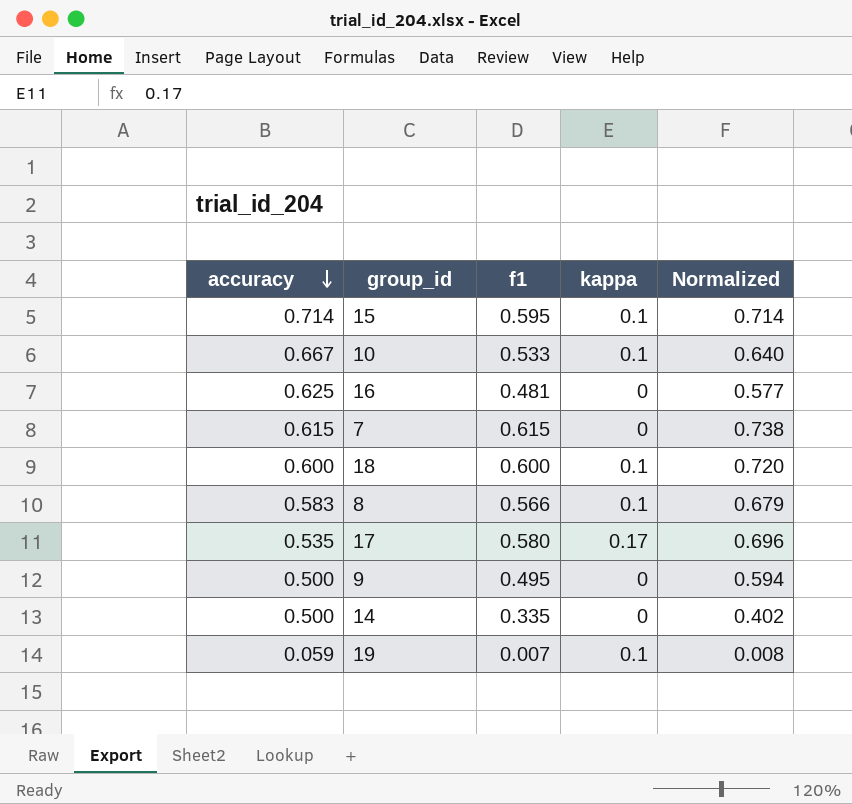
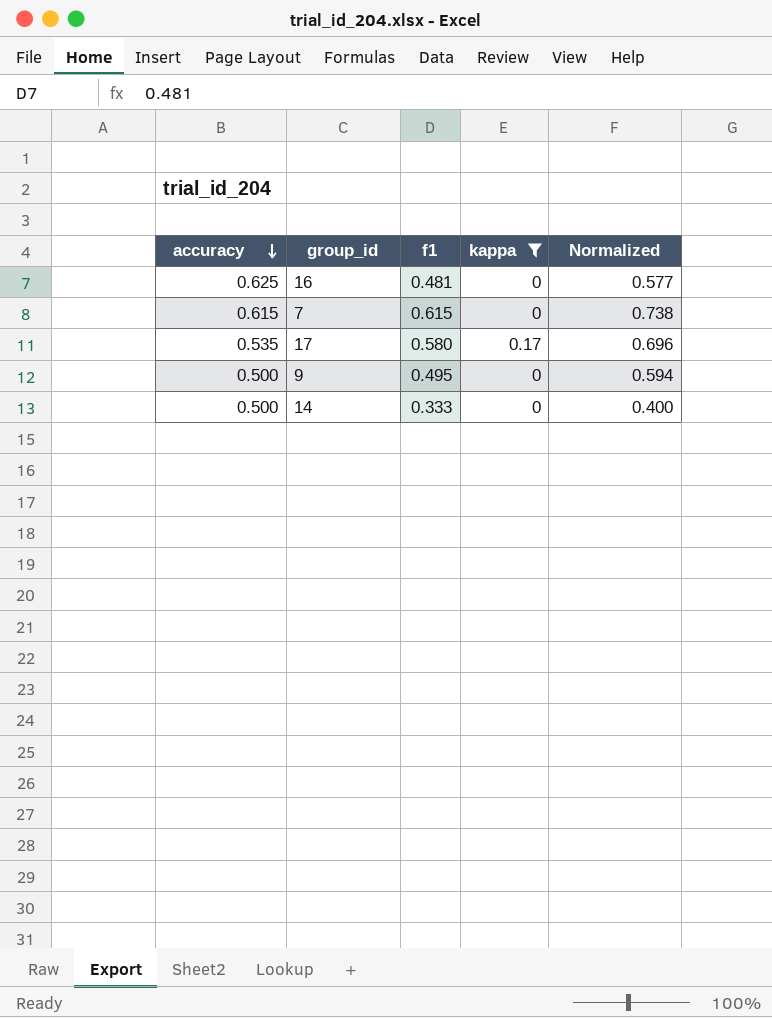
filter: none -> kappa != 0.1
14 | f1: 0.335 -> 0.333
14 | Normalized: 0.402 -> 0.400

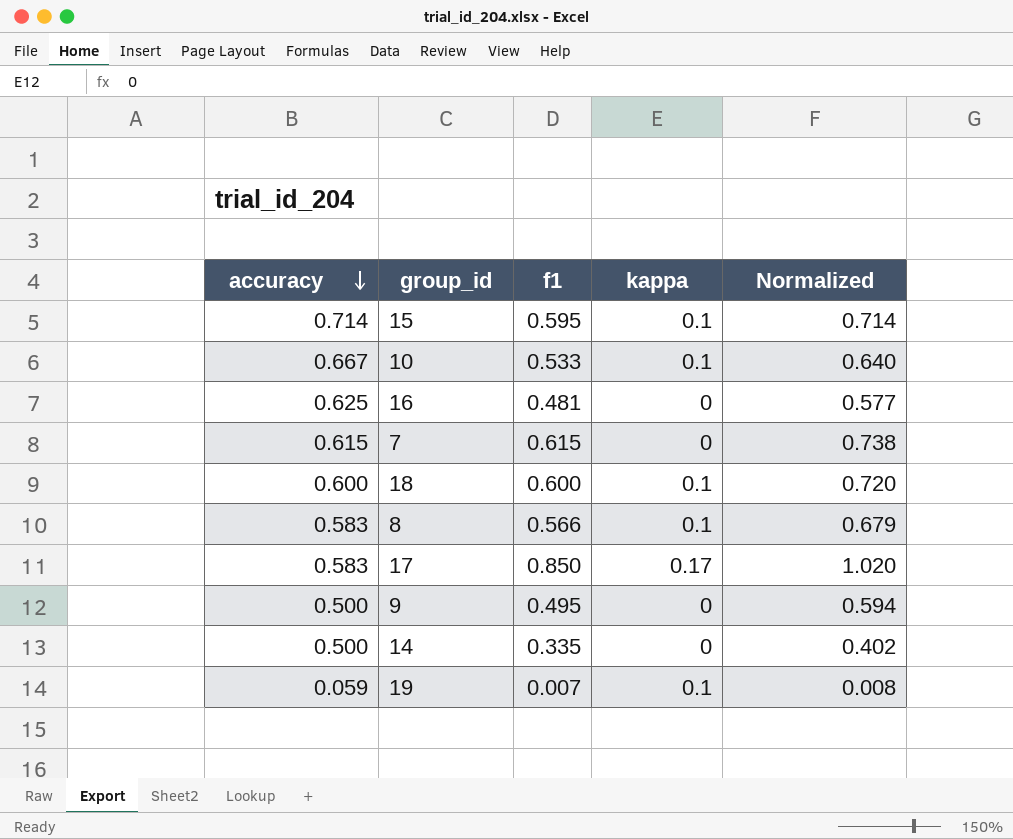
filter: kappa != 0.1 -> none
17 | accuracy: 0.535 -> 0.583
17 | f1: 0.580 -> 0.850
17 | Normalized: 0.696 -> 1.020
14 | f1: 0.333 -> 0.335
14 | Normalized: 0.400 -> 0.402

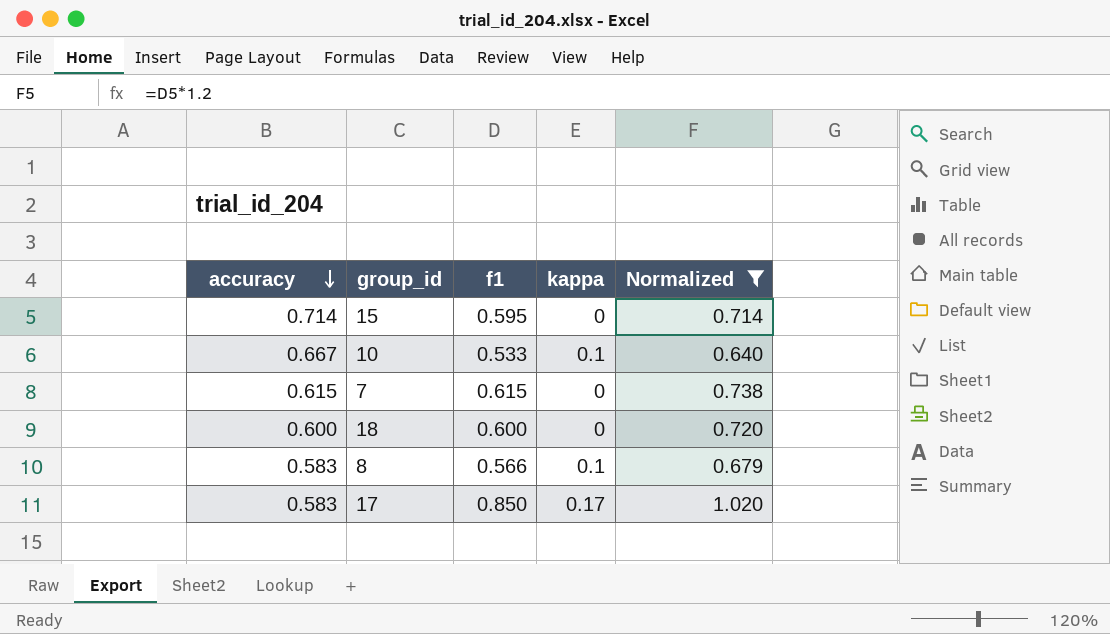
filter: none -> Normalized >= 0.640
15 | kappa: 0.1 -> 0
18 | kappa: 0.1 -> 0

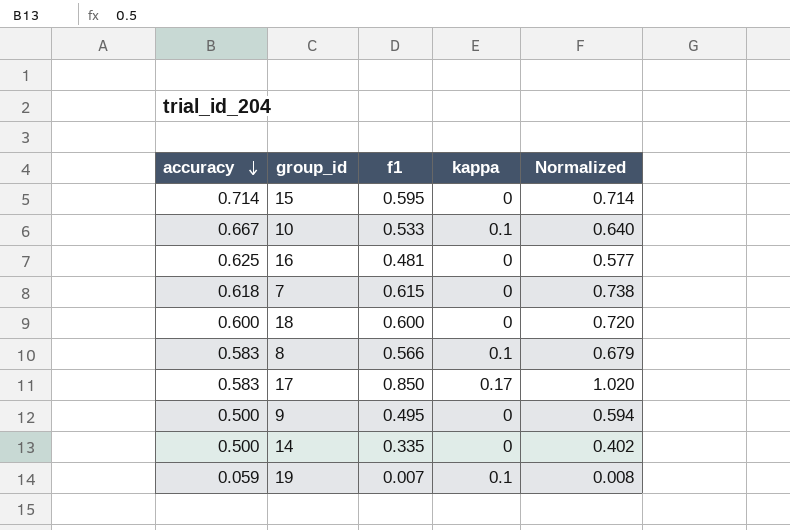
filter: Normalized >= 0.640 -> none
7 | accuracy: 0.615 -> 0.618

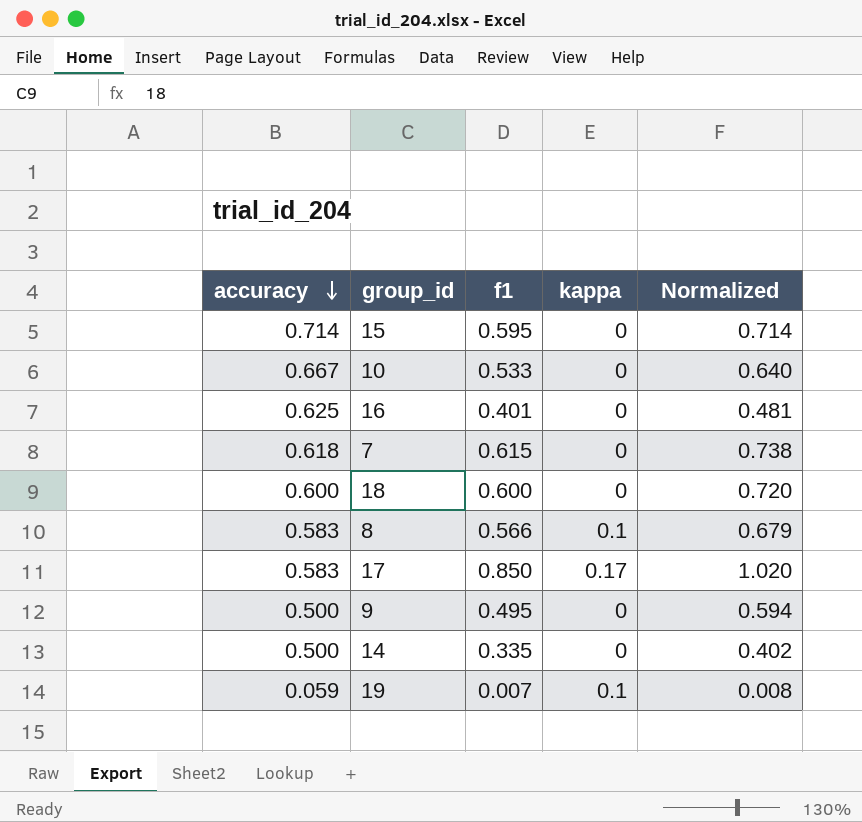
10 | kappa: 0.1 -> 0
16 | f1: 0.481 -> 0.401
16 | Normalized: 0.577 -> 0.481

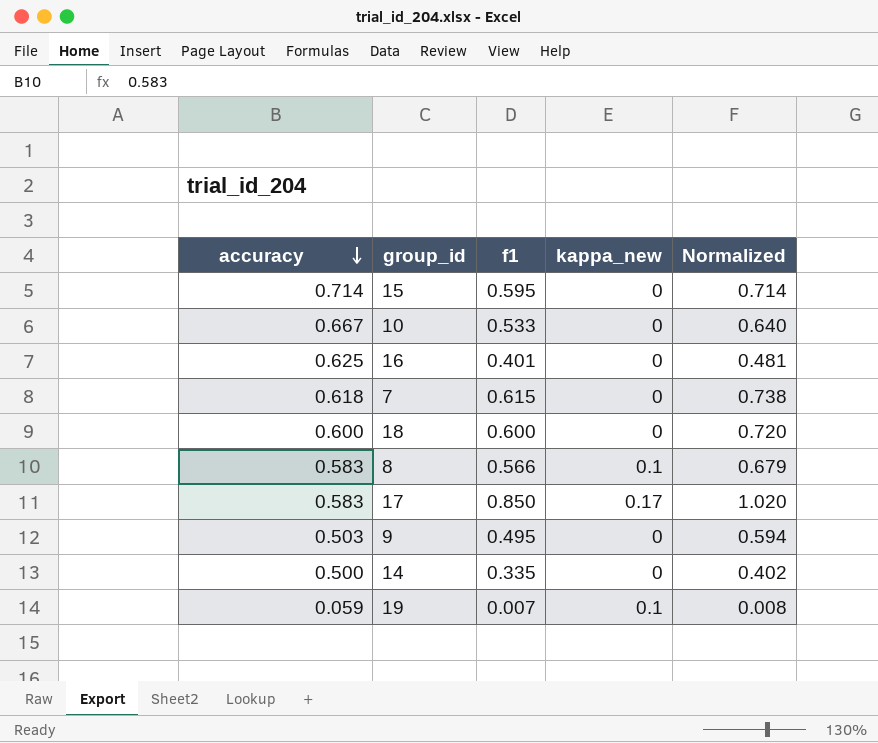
column name: kappa -> kappa_new
9 | accuracy: 0.500 -> 0.503

